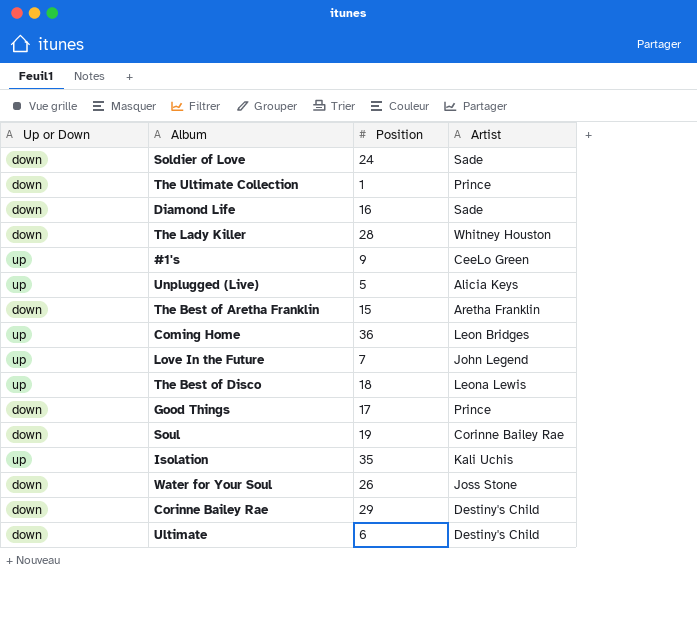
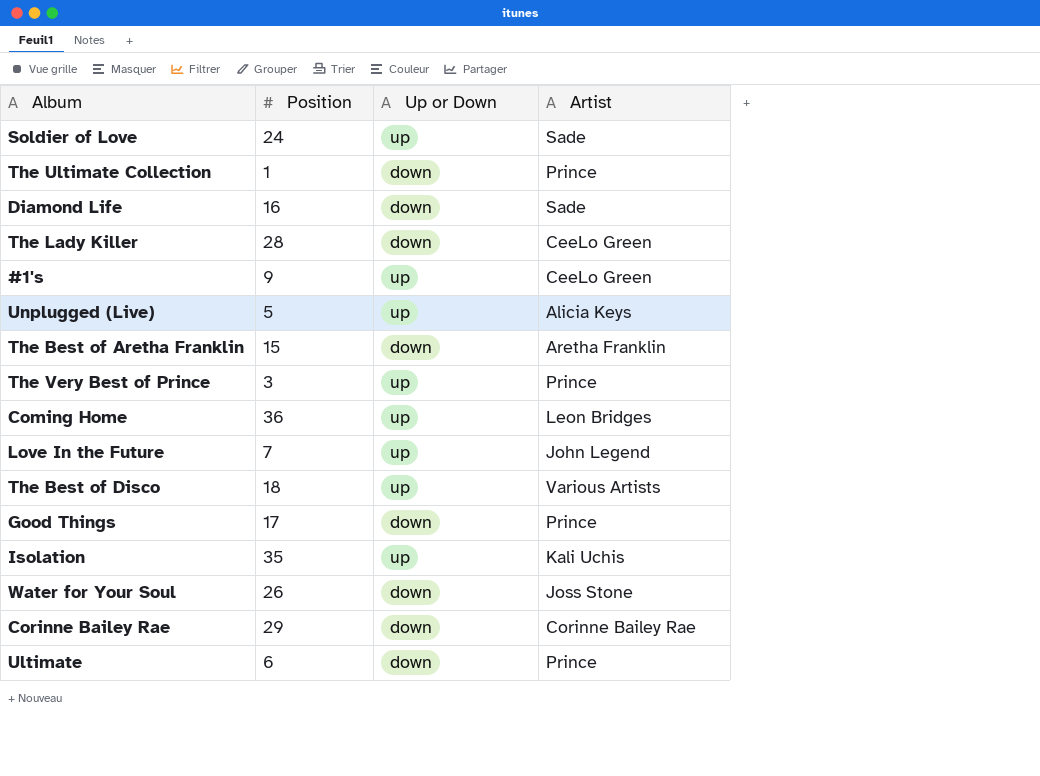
column Up or Down | position: 1 -> 3
row Soul: down | 19 | Corinne Bailey Rae -> none
Soldier of Love | Up or Down: down -> up
The Lady Killer | Artist: Whitney Houston -> CeeLo Green
row The Very Best of Prince: none -> 3 | up | Prince
The Best of Disco | Artist: Leona Lewis -> Various Artists
Corinne Bailey Rae | Artist: Destiny's Child -> Corinne Bailey Rae
Ultimate | Artist: Destiny's Child -> Prince

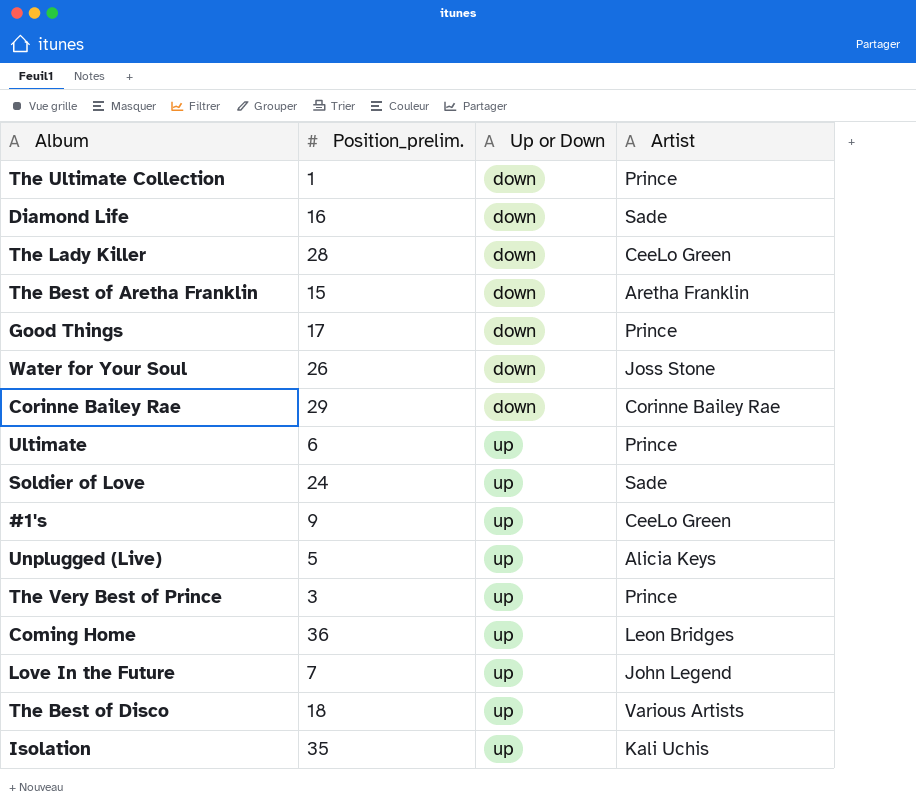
row order: none -> Up or Down ascending
column name: Position -> Position_prelim.
Ultimate | Up or Down: down -> up

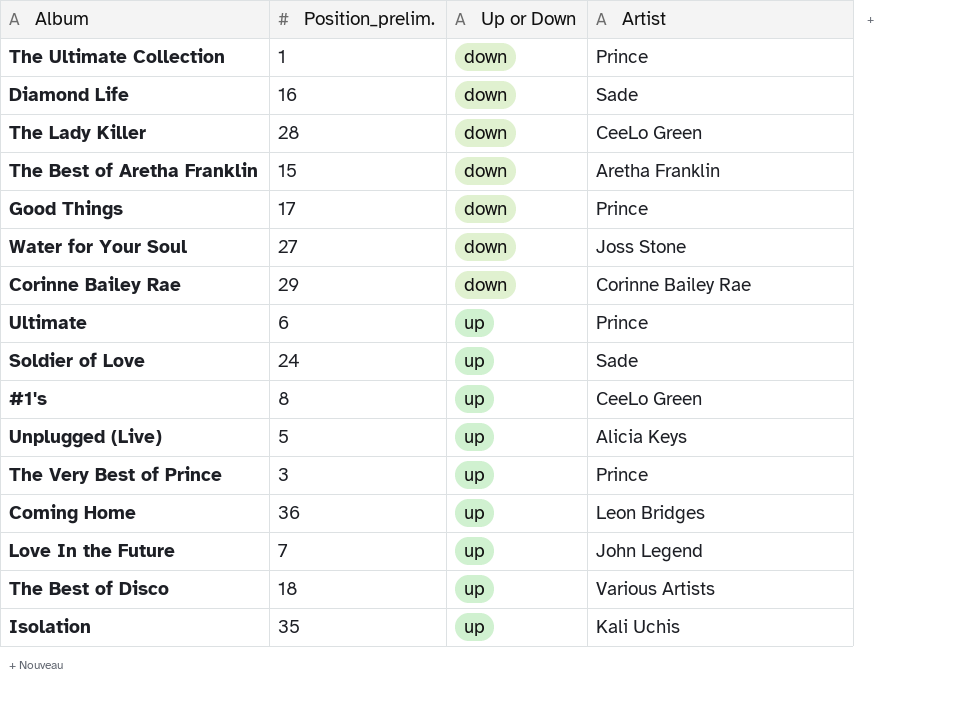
Water for Your Soul | Position_prelim.: 26 -> 27
#1's | Position_prelim.: 9 -> 8

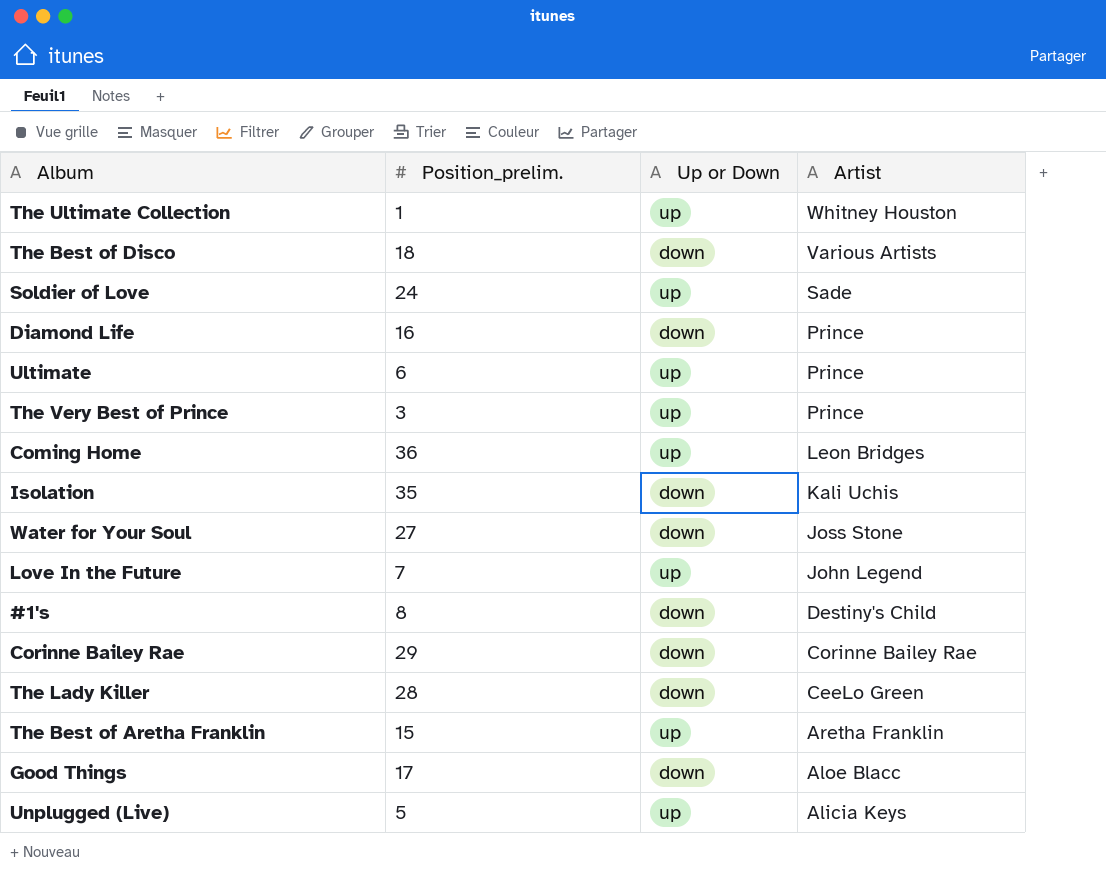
row order: Up or Down ascending -> Artist descending
The Ultimate Collection | Up or Down: down -> up
The Ultimate Collection | Artist: Prince -> Whitney Houston
The Best of Disco | Up or Down: up -> down
Diamond Life | Artist: Sade -> Prince
Isolation | Up or Down: up -> down
#1's | Up or Down: up -> down
#1's | Artist: CeeLo Green -> Destiny's Child
The Best of Aretha Franklin | Up or Down: down -> up
Good Things | Artist: Prince -> Aloe Blacc

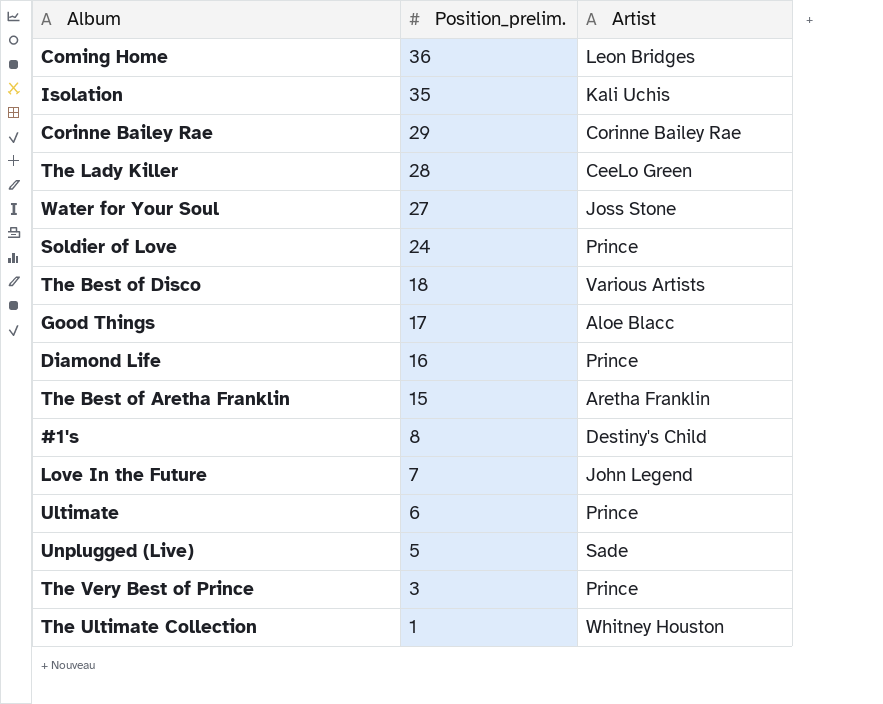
row order: Artist descending -> Position_prelim. descending
column Up or Down | position: 3 -> none
Soldier of Love | Artist: Sade -> Prince
Unplugged (Live) | Artist: Alicia Keys -> Sade

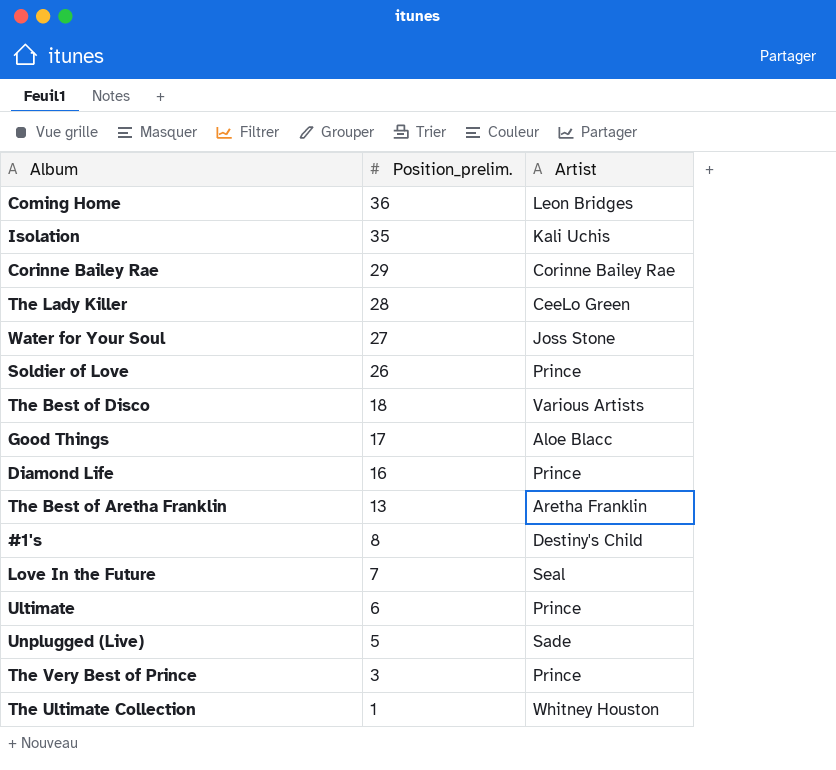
Soldier of Love | Position_prelim.: 24 -> 26
The Best of Aretha Franklin | Position_prelim.: 15 -> 13
Love In the Future | Artist: John Legend -> Seal

